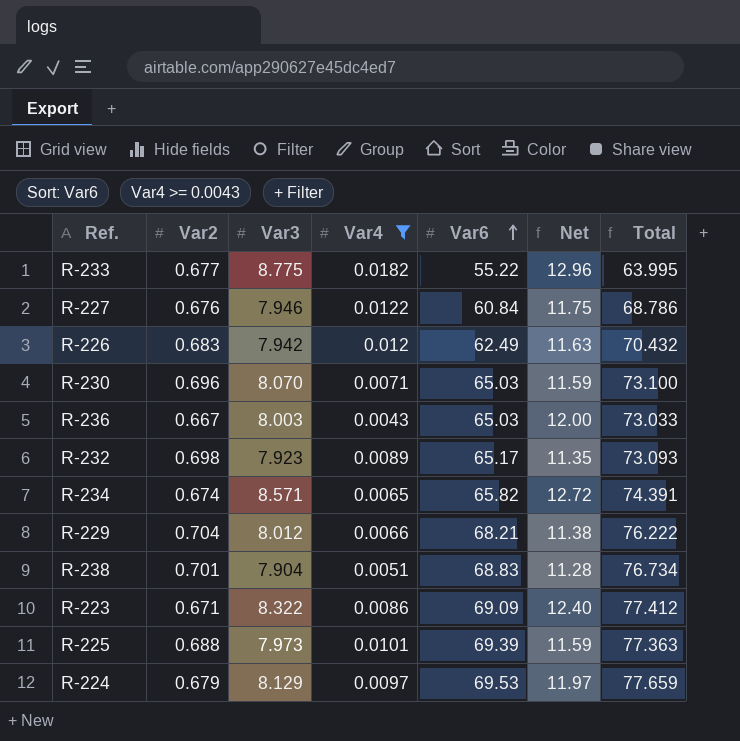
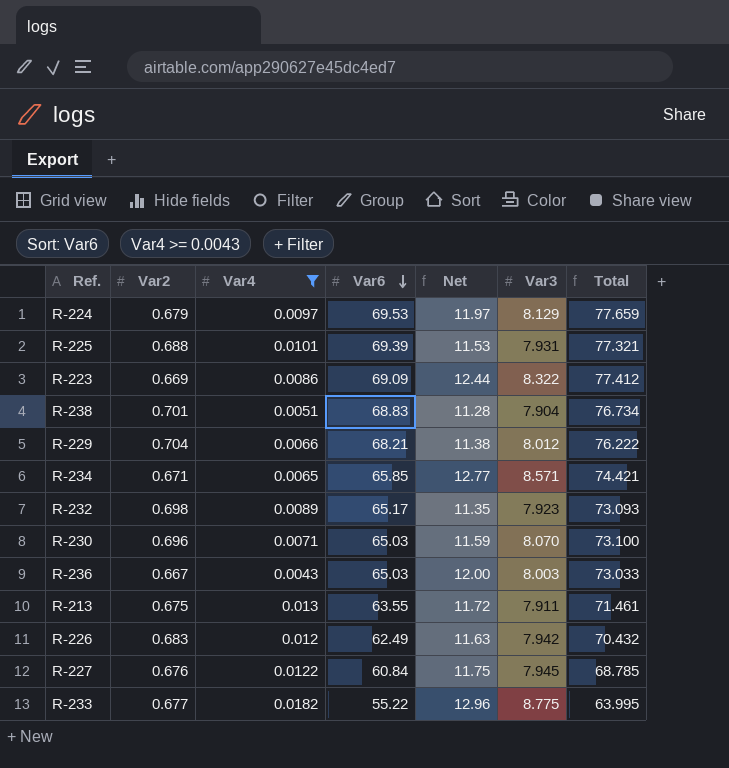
row order: Var6 ascending -> Var6 descending
column Var3 | position: 3 -> 6
R-225 | Net: 11.59 -> 11.53
R-225 | Var3: 7.973 -> 7.931
R-225 | Total: 77.363 -> 77.321
R-223 | Var2: 0.671 -> 0.669
R-223 | Net: 12.40 -> 12.44
R-234 | Var2: 0.674 -> 0.671
R-234 | Var6: 65.82 -> 65.85
R-234 | Net: 12.72 -> 12.77
R-234 | Total: 74.391 -> 74.421
row R-213: none -> 0.675 | 0.013 | 63.55 | 11.72 | 7.911 | 71.461
R-227 | Var3: 7.946 -> 7.945
R-227 | Total: 68.786 -> 68.785

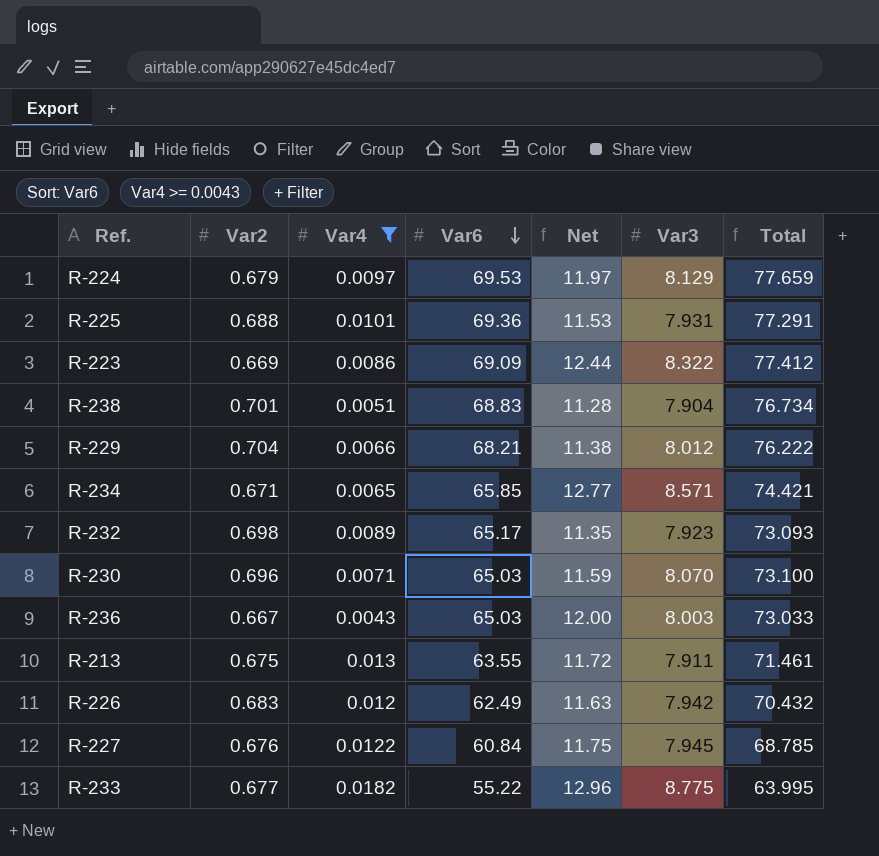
R-225 | Var6: 69.39 -> 69.36
R-225 | Total: 77.321 -> 77.291

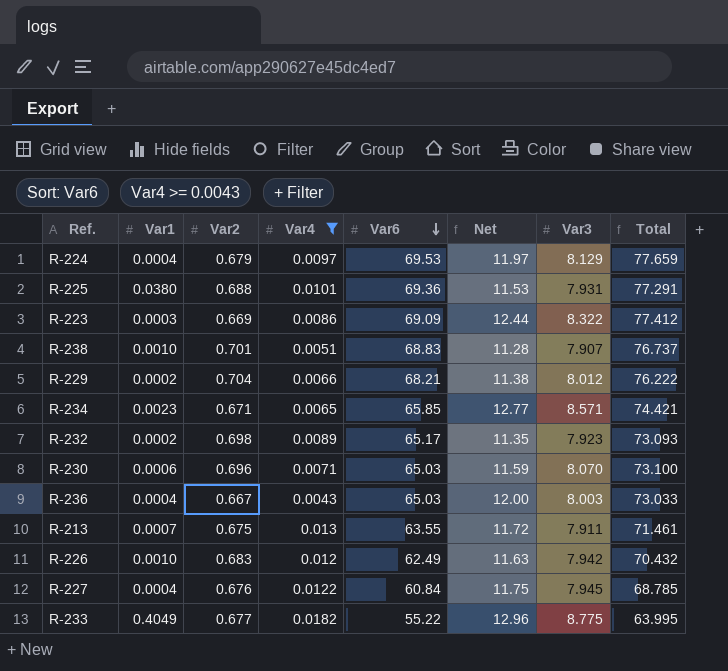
column Var1 | position: none -> 2
R-238 | Var3: 7.904 -> 7.907
R-238 | Total: 76.734 -> 76.737

